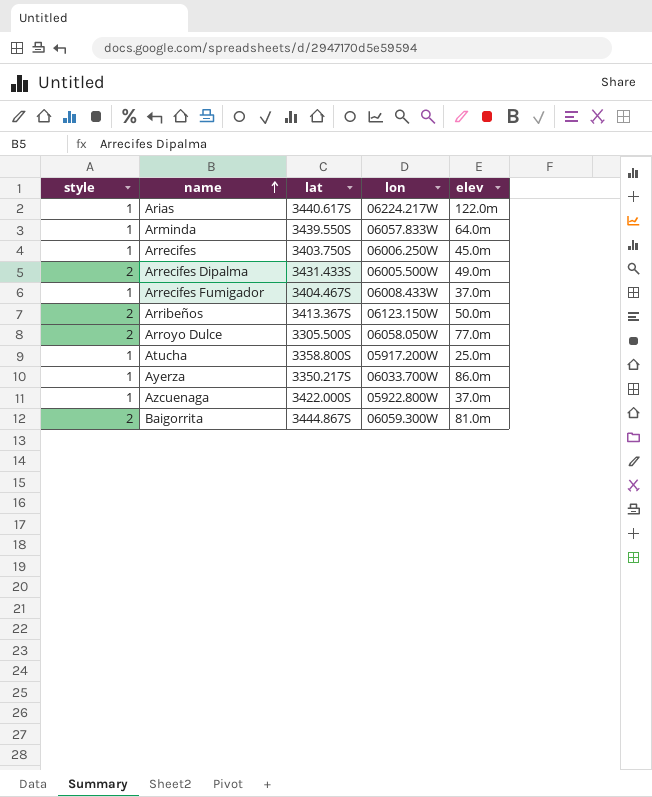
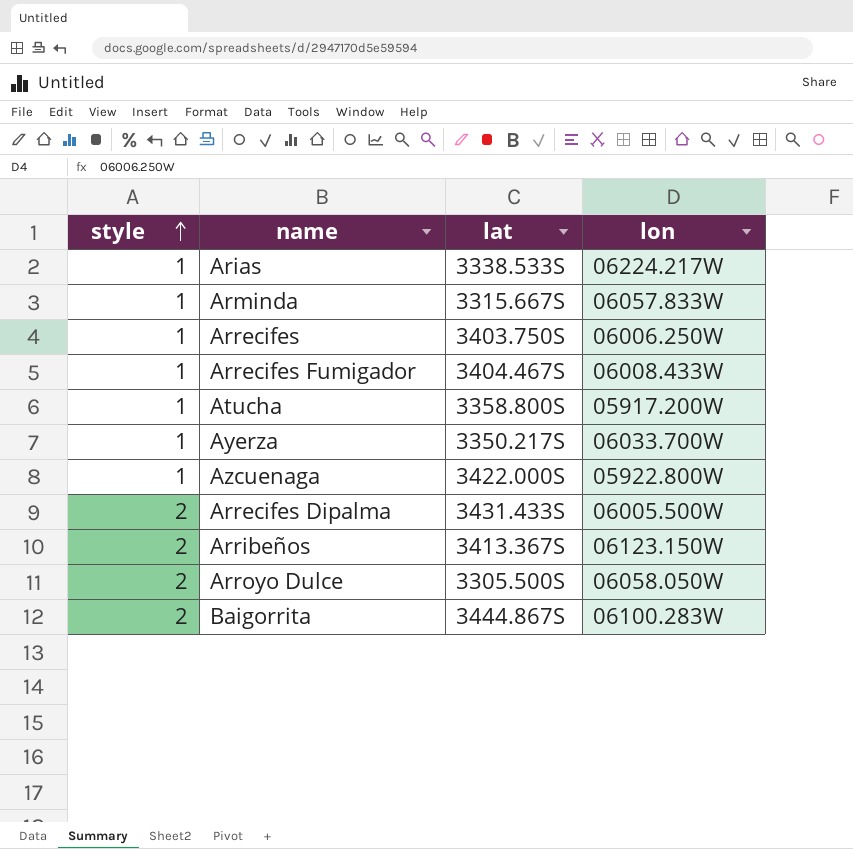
row order: name ascending -> style ascending
column elev | position: 5 -> none
Arias | lat: 3440.617S -> 3338.533S
Arminda | lat: 3439.550S -> 3315.667S
Baigorrita | lon: 06059.300W -> 06100.283W

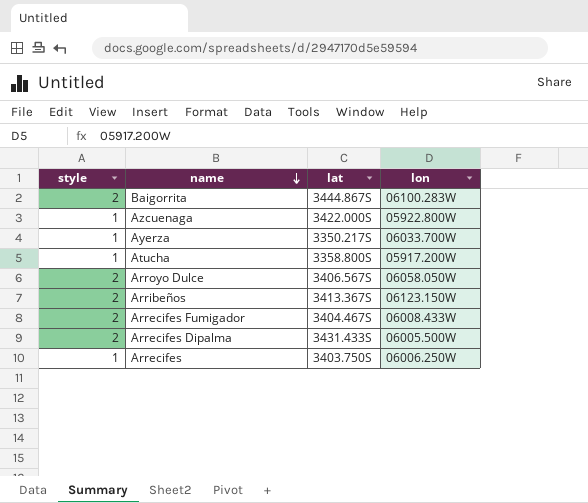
row order: style ascending -> name descending
row Arias: 1 | 3338.533S | 06224.217W -> none
row Arminda: 1 | 3315.667S | 06057.833W -> none
Arroyo Dulce | lat: 3305.500S -> 3406.567S
Arrecifes Fumigador | style: 1 -> 2

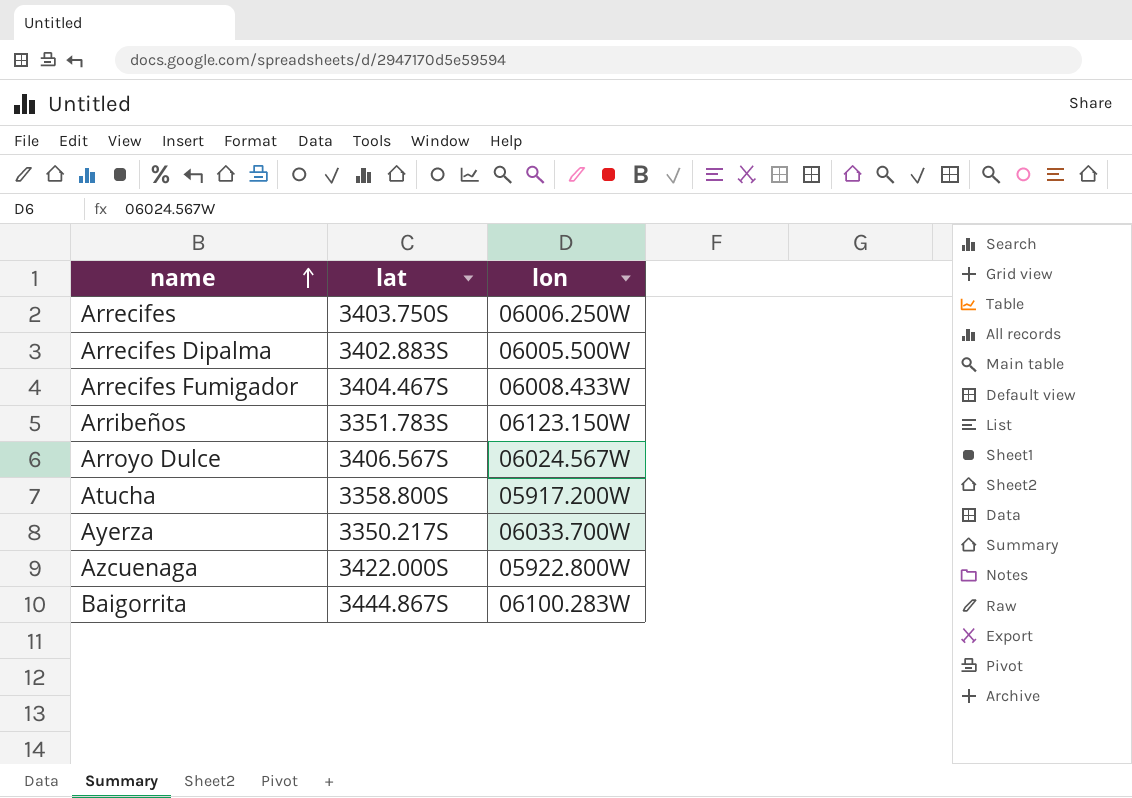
row order: name descending -> name ascending
column style | position: 1 -> none
Arrecifes Dipalma | lat: 3431.433S -> 3402.883S
Arribeños | lat: 3413.367S -> 3351.783S
Arroyo Dulce | lon: 06058.050W -> 06024.567W

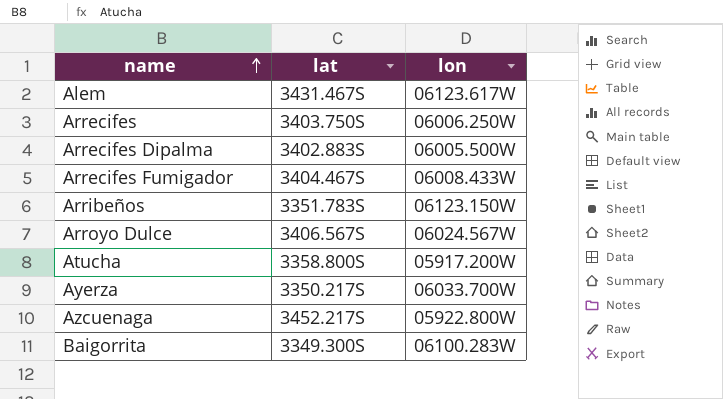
row Alem: none -> 3431.467S | 06123.617W
Azcuenaga | lat: 3422.000S -> 3452.217S
Baigorrita | lat: 3444.867S -> 3349.300S

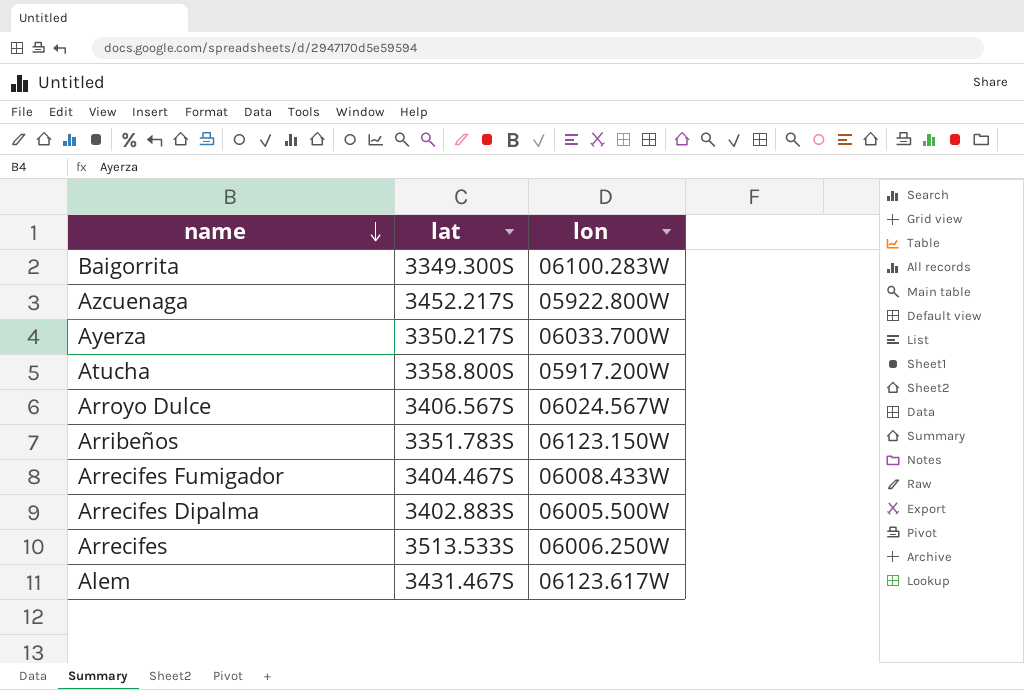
row order: name ascending -> name descending
Arrecifes | lat: 3403.750S -> 3513.533S

